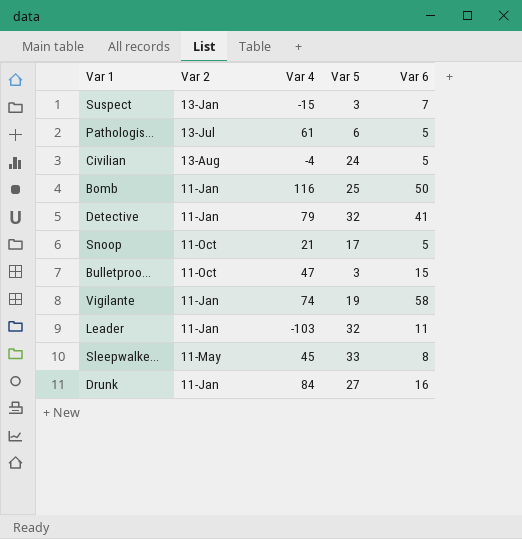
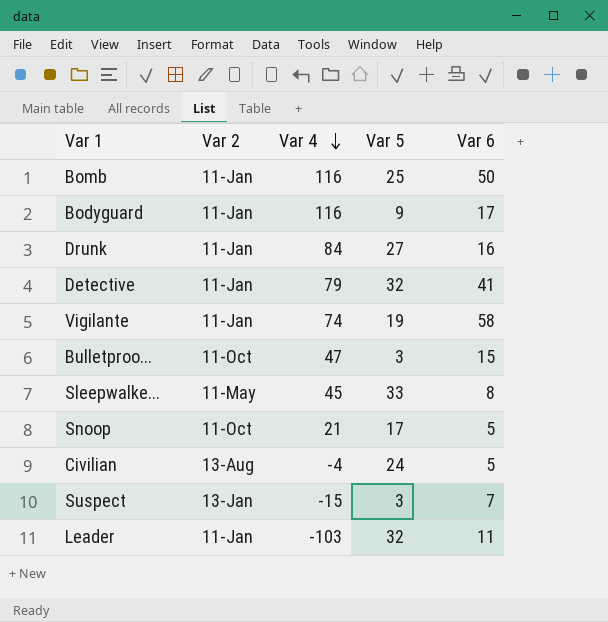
row order: none -> Var 4 descending
row Pathologis...: 13-Jul | 61 | 6 | 5 -> none
row Bodyguard: none -> 11-Jan | 116 | 9 | 17

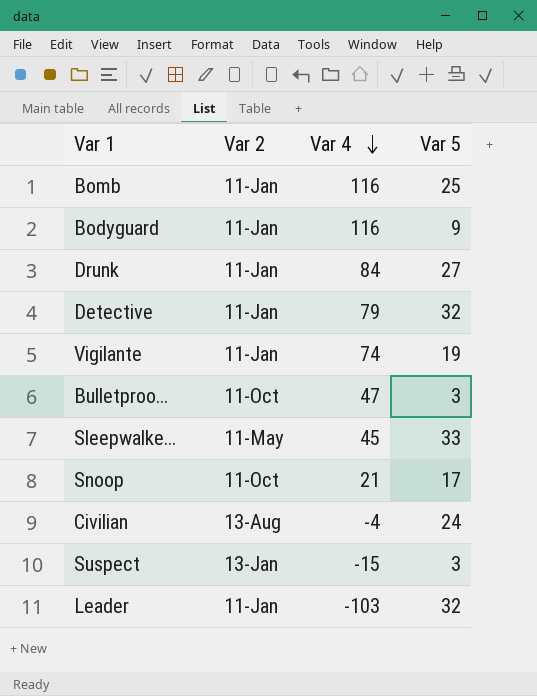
column Var 6 | position: 5 -> none

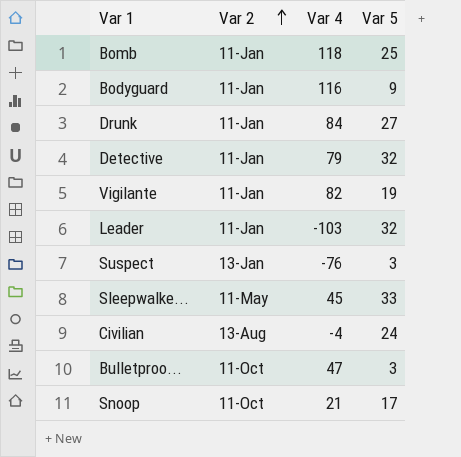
row order: Var 4 descending -> Var 2 ascending
Bomb | Var 4: 116 -> 118
Vigilante | Var 4: 74 -> 82
Suspect | Var 4: -15 -> -76

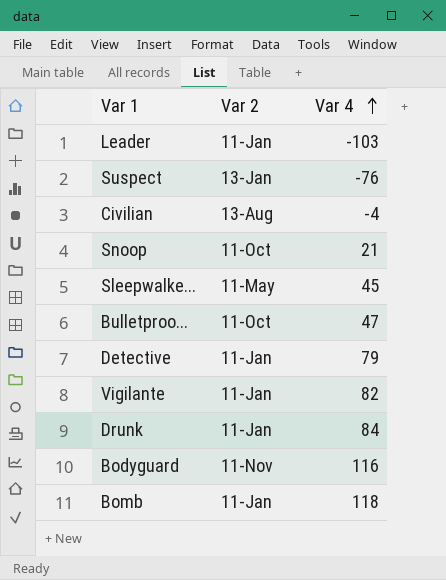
row order: Var 2 ascending -> Var 4 ascending
column Var 5 | position: 4 -> none
Bodyguard | Var 2: 11-Jan -> 11-Nov

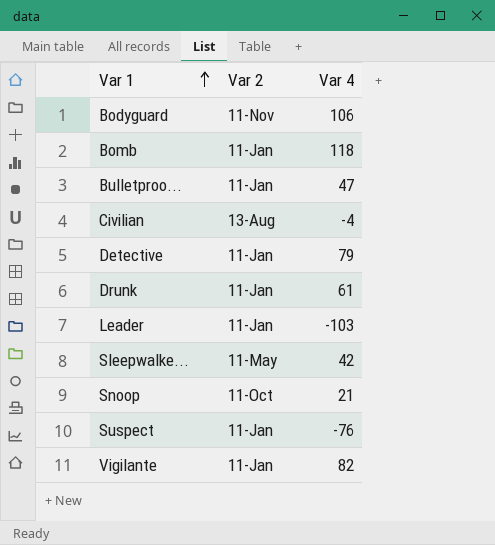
row order: Var 4 ascending -> Var 1 ascending
Bodyguard | Var 4: 116 -> 106
Bulletproo... | Var 2: 11-Oct -> 11-Jan
Drunk | Var 4: 84 -> 61
Sleepwalke... | Var 4: 45 -> 42
Suspect | Var 2: 13-Jan -> 11-Jan

